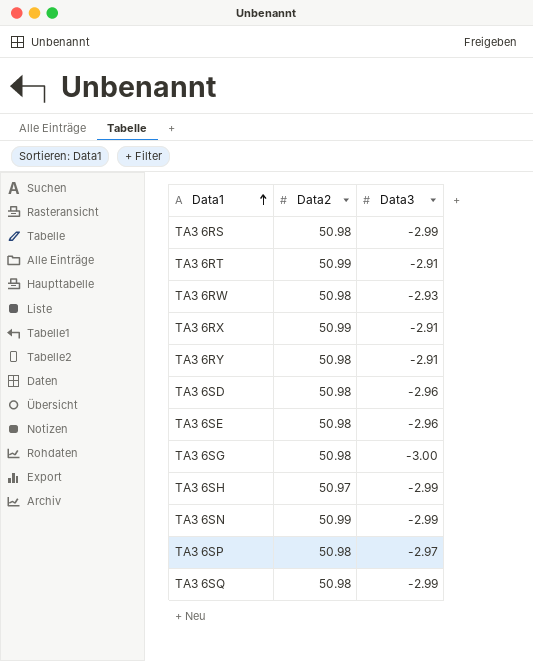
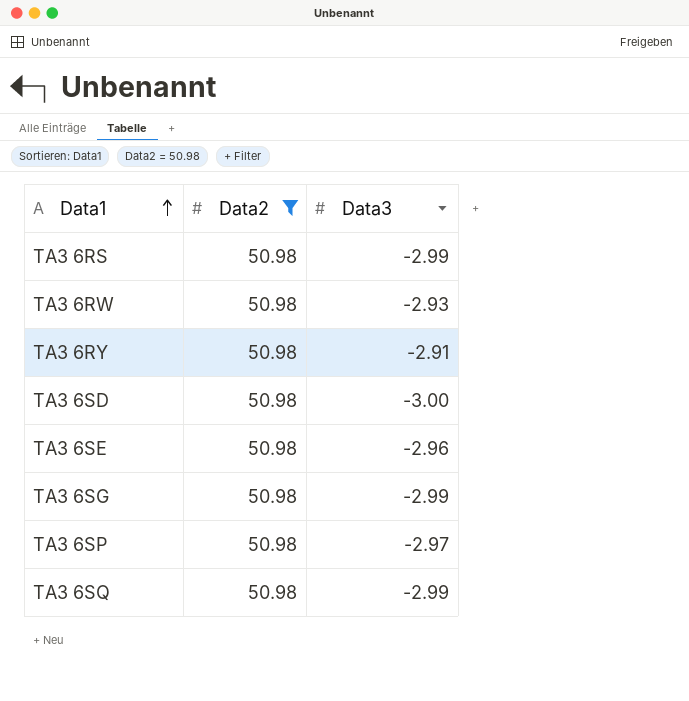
filter: none -> Data2 = 50.98
TA3 6SD | Data3: -2.96 -> -3.00
TA3 6SG | Data3: -3.00 -> -2.99

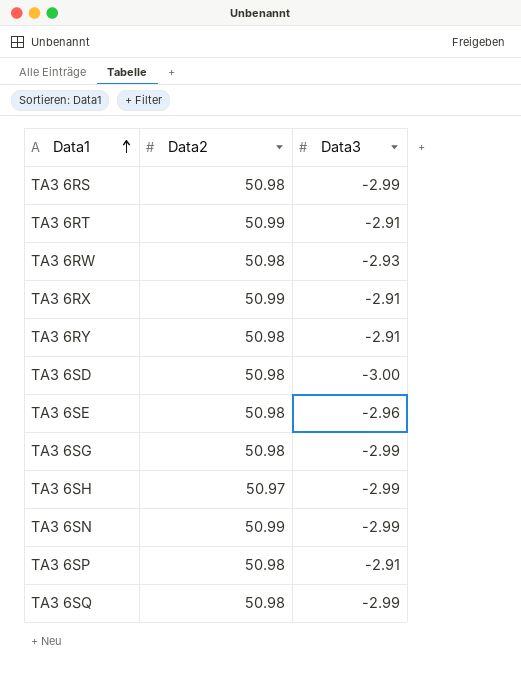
filter: Data2 = 50.98 -> none
TA3 6SP | Data3: -2.97 -> -2.91

